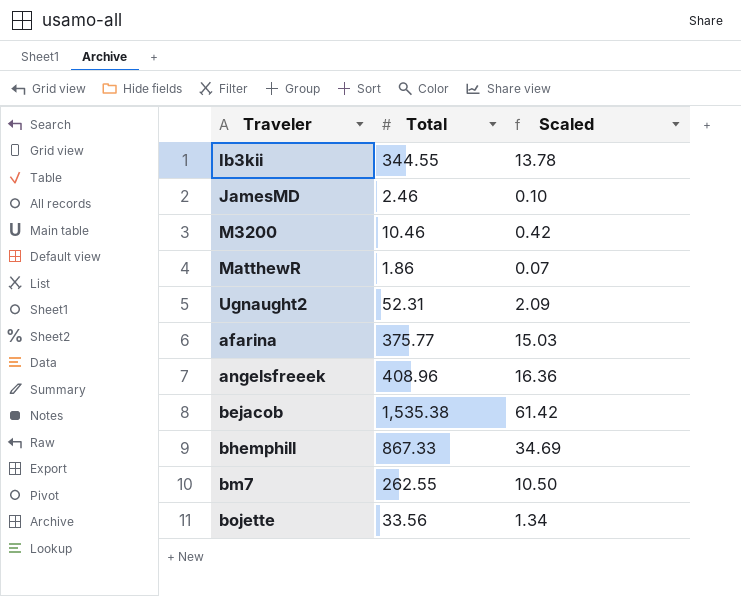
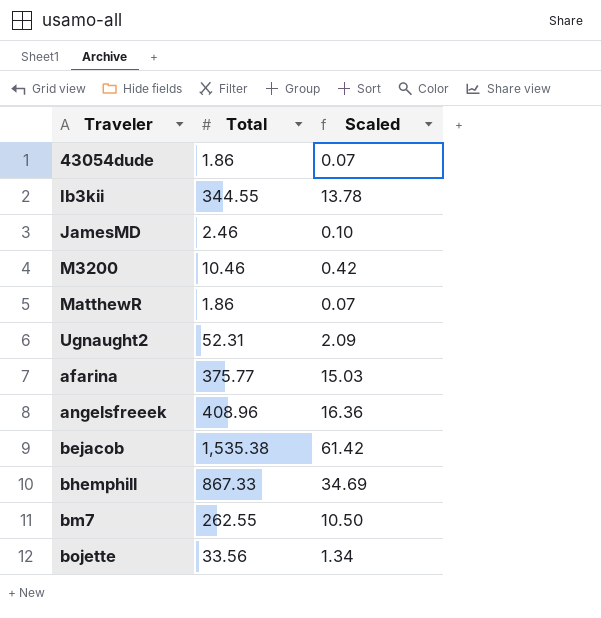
row 43054dude: none -> 1.86 | 0.07

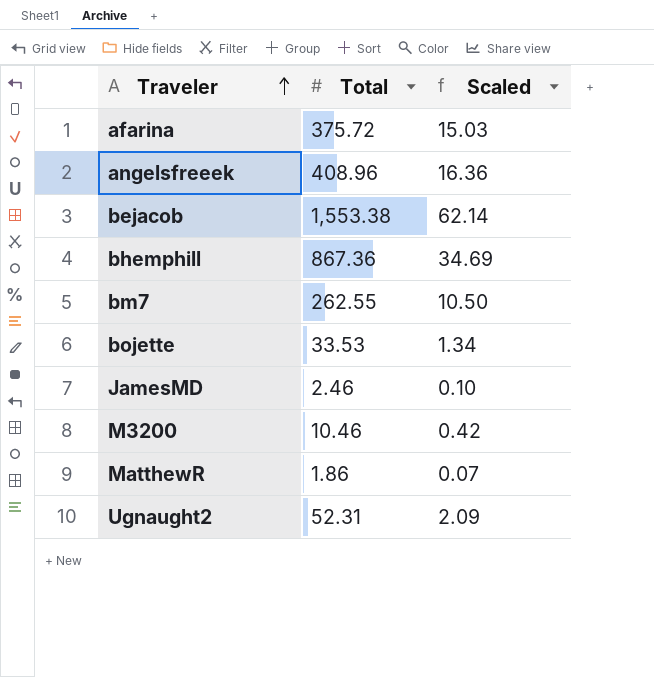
row order: none -> Traveler ascending
row 43054dude: 1.86 | 0.07 -> none
row Ib3kii: 344.55 | 13.78 -> none
afarina | Total: 375.77 -> 375.72
bejacob | Total: 1,535.38 -> 1,553.38
bejacob | Scaled: 61.42 -> 62.14
bhemphill | Total: 867.33 -> 867.36
bojette | Total: 33.56 -> 33.53

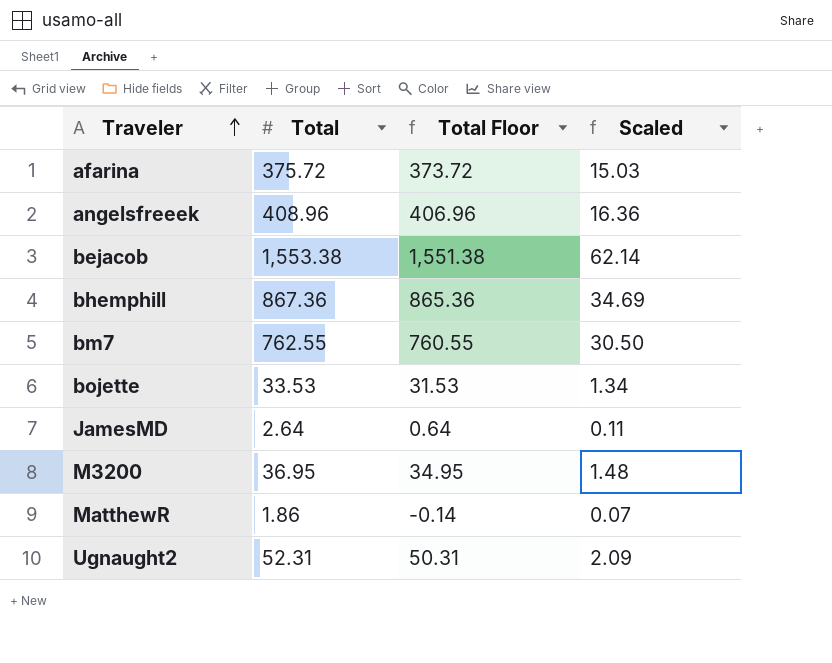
column Total Floor | formula: none -> [Total] - 2
bm7 | Total: 262.55 -> 762.55
bm7 | Scaled: 10.50 -> 30.50
JamesMD | Total: 2.46 -> 2.64
JamesMD | Scaled: 0.10 -> 0.11
M3200 | Total: 10.46 -> 36.95
M3200 | Scaled: 0.42 -> 1.48

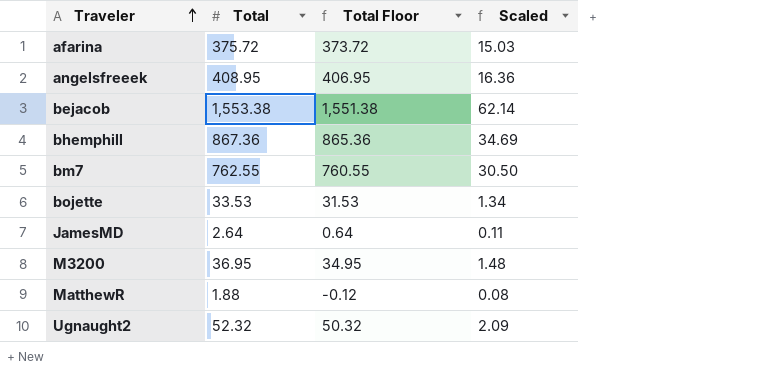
angelsfreeek | Total: 408.96 -> 408.95
angelsfreeek | Total Floor: 406.96 -> 406.95
MatthewR | Total: 1.86 -> 1.88
MatthewR | Total Floor: -0.14 -> -0.12
MatthewR | Scaled: 0.07 -> 0.08
Ugnaught2 | Total: 52.31 -> 52.32
Ugnaught2 | Total Floor: 50.31 -> 50.32

